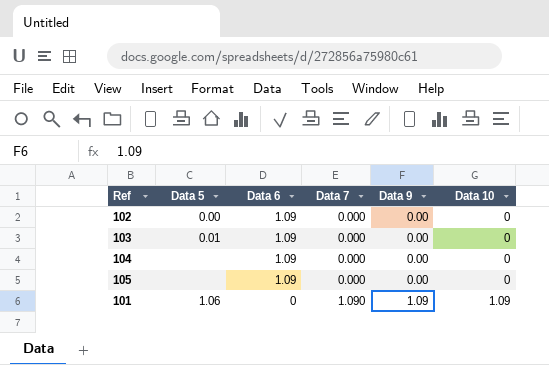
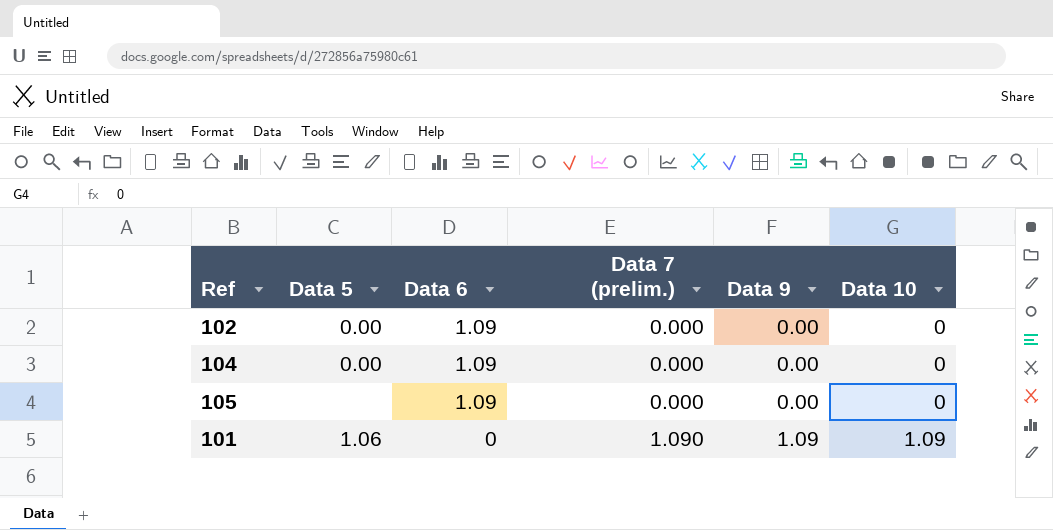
column name: Data 7 -> Data 7 (prelim.)
row 103: 0.01 | 1.09 | 0.000 | 0.00 | 0 -> none
104 | Data 5: none -> 0.00

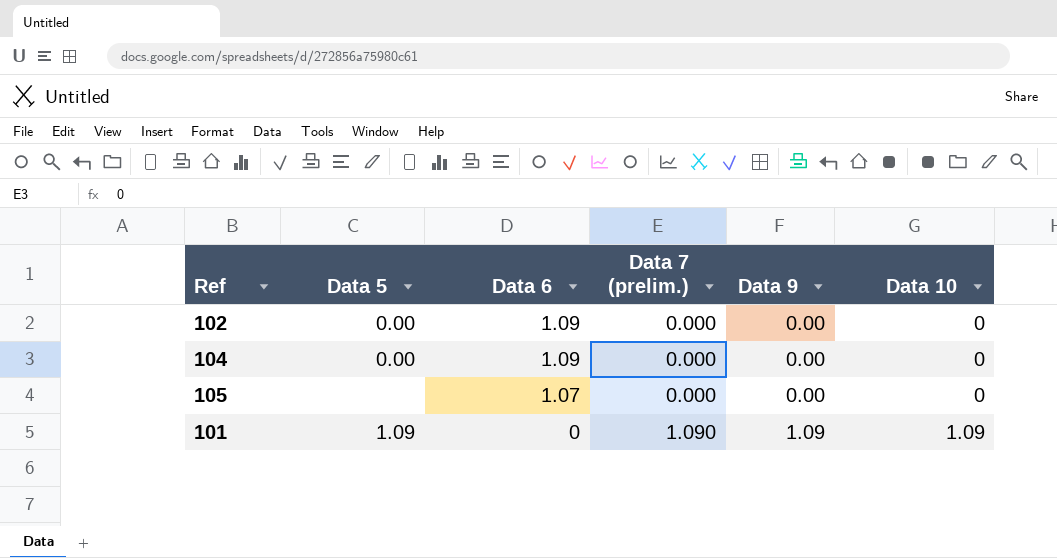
105 | Data 6: 1.09 -> 1.07
101 | Data 5: 1.06 -> 1.09

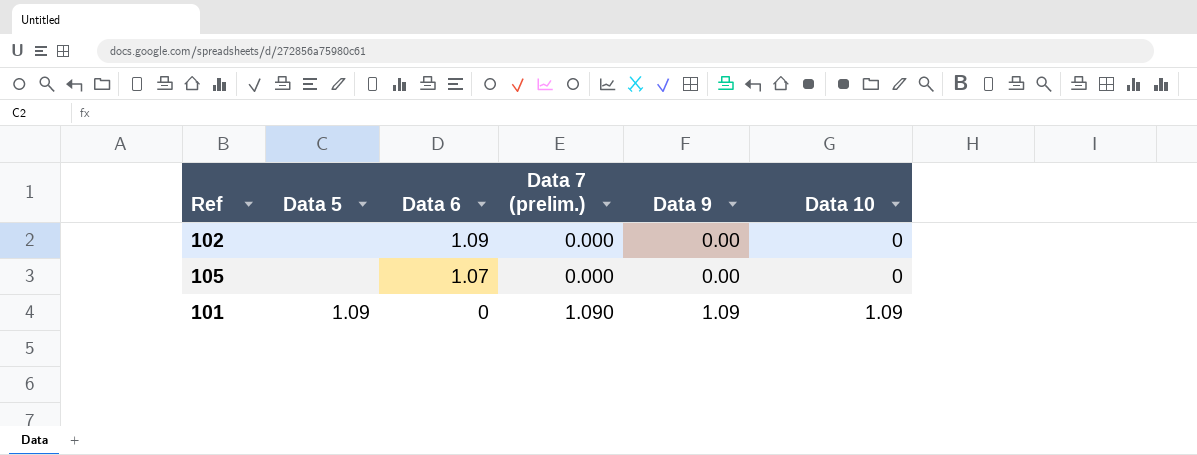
row 104: 0.00 | 1.09 | 0.000 | 0.00 | 0 -> none
102 | Data 5: 0.00 -> none

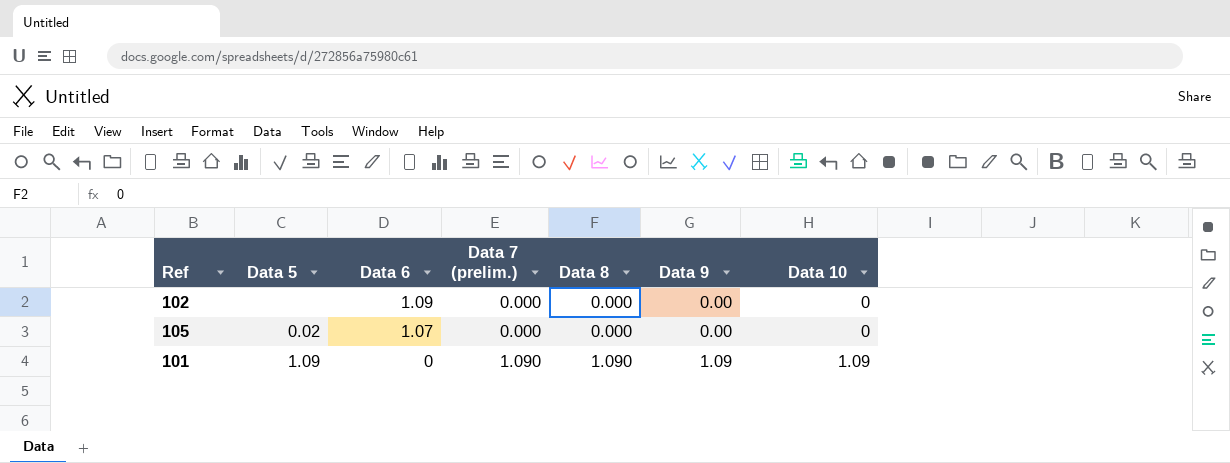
column Data 8 | position: none -> 5
105 | Data 5: none -> 0.02

